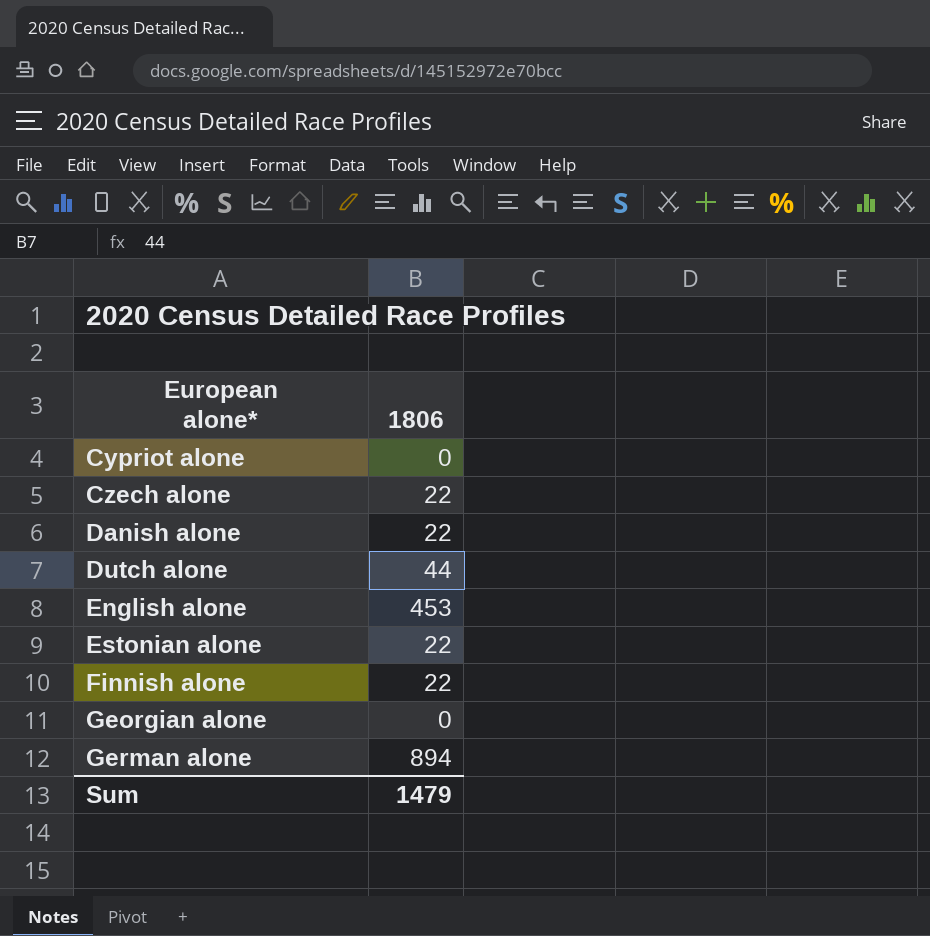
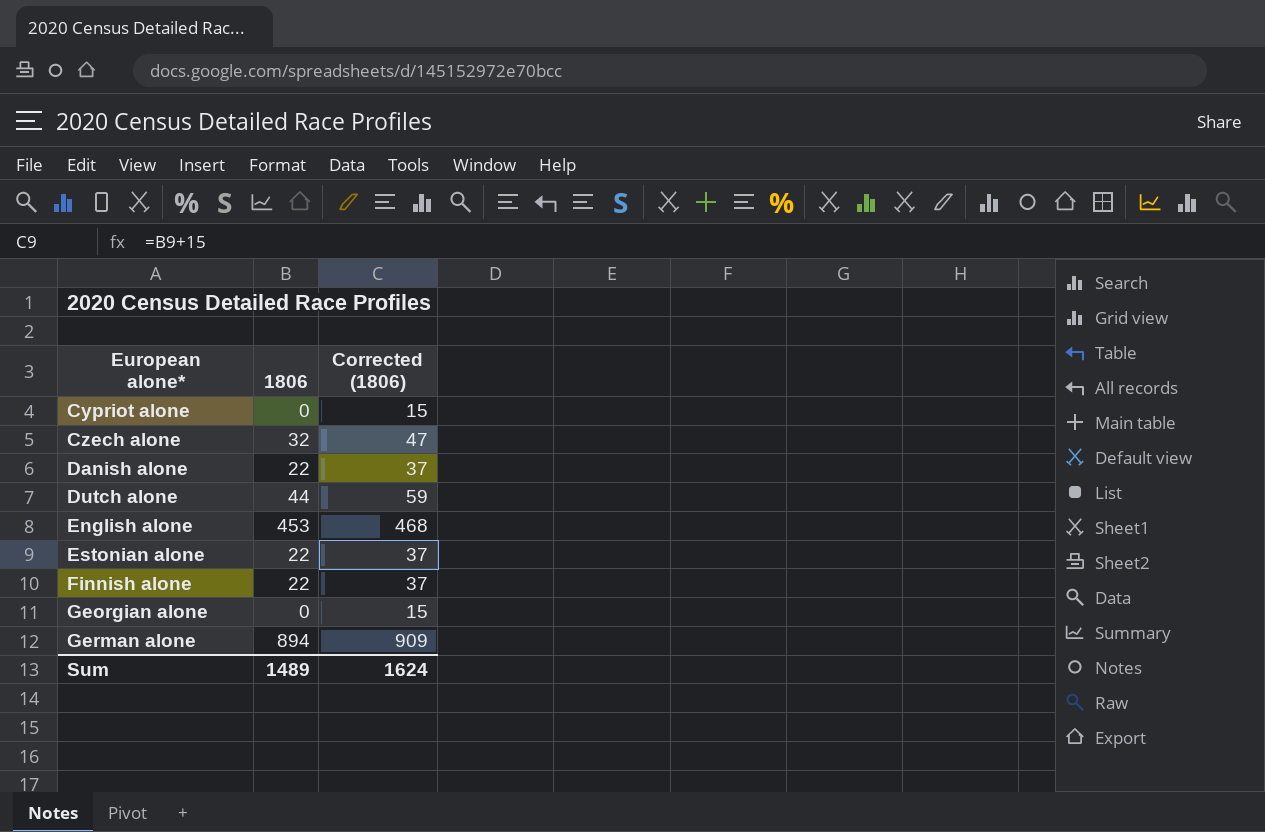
column Corrected (1806) | formula: none -> [1806] + 15
Czech alone | 1806: 22 -> 32
Sum | 1806: 1479 -> 1489

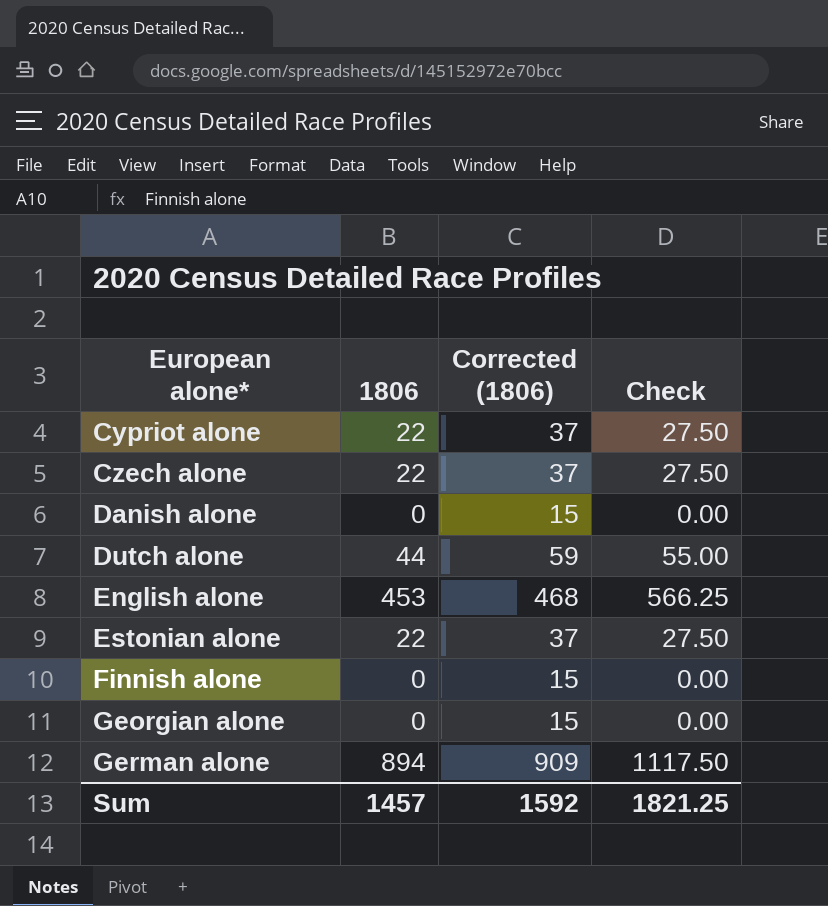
column Check | formula: none -> [1806] * 1.25
Cypriot alone | 1806: 0 -> 22
Cypriot alone | Corrected (1806): 15 -> 37
Czech alone | 1806: 32 -> 22
Czech alone | Corrected (1806): 47 -> 37
Danish alone | 1806: 22 -> 0
Danish alone | Corrected (1806): 37 -> 15
Finnish alone | 1806: 22 -> 0
Finnish alone | Corrected (1806): 37 -> 15
Sum | 1806: 1489 -> 1457
Sum | Corrected (1806): 1624 -> 1592

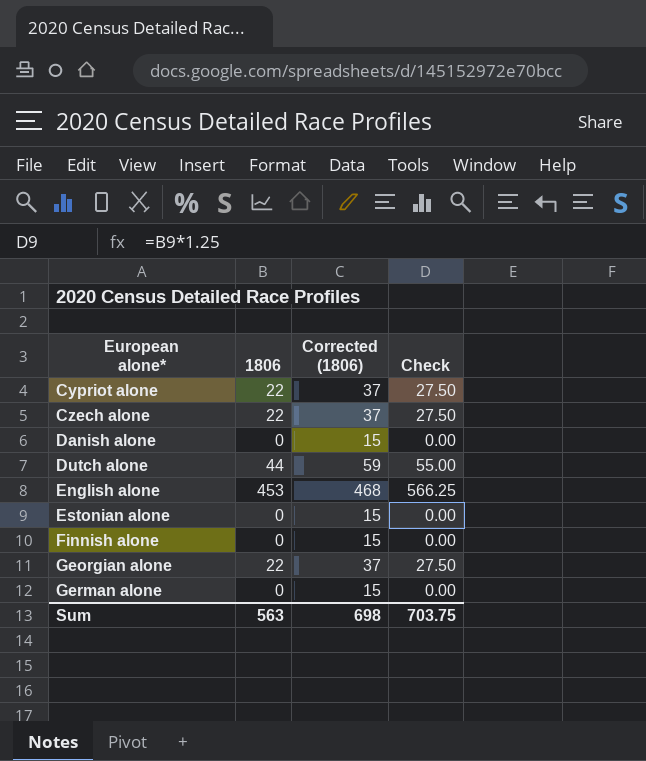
Estonian alone | 1806: 22 -> 0
Estonian alone | Corrected (1806): 37 -> 15
Estonian alone | Check: 27.50 -> 0.00
Georgian alone | 1806: 0 -> 22
Georgian alone | Corrected (1806): 15 -> 37
Georgian alone | Check: 0.00 -> 27.50
German alone | 1806: 894 -> 0
German alone | Corrected (1806): 909 -> 15
German alone | Check: 1117.50 -> 0.00
Sum | 1806: 1457 -> 563
Sum | Corrected (1806): 1592 -> 698
Sum | Check: 1821.25 -> 703.75

